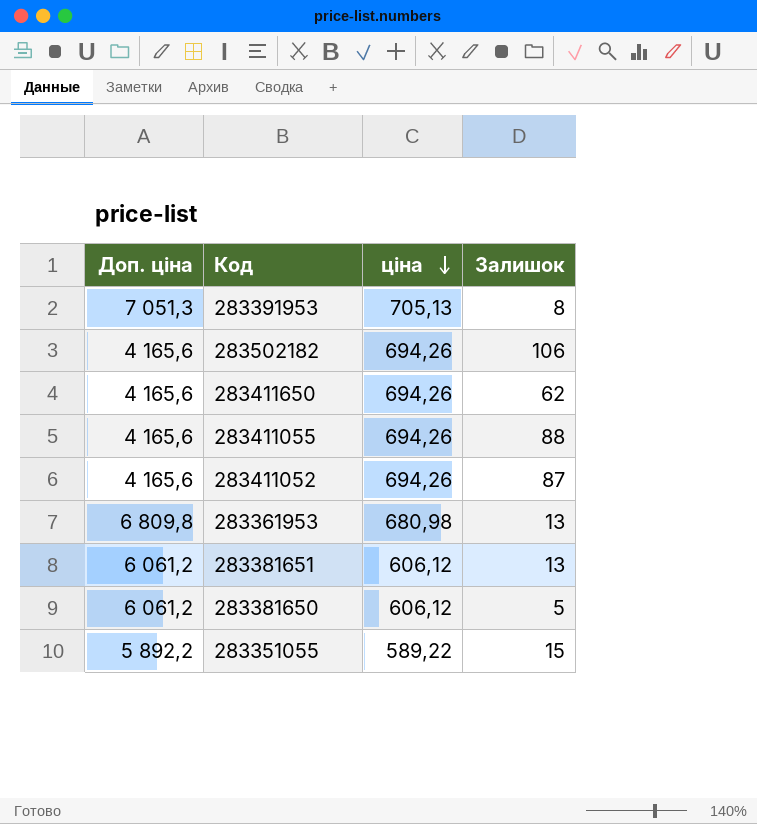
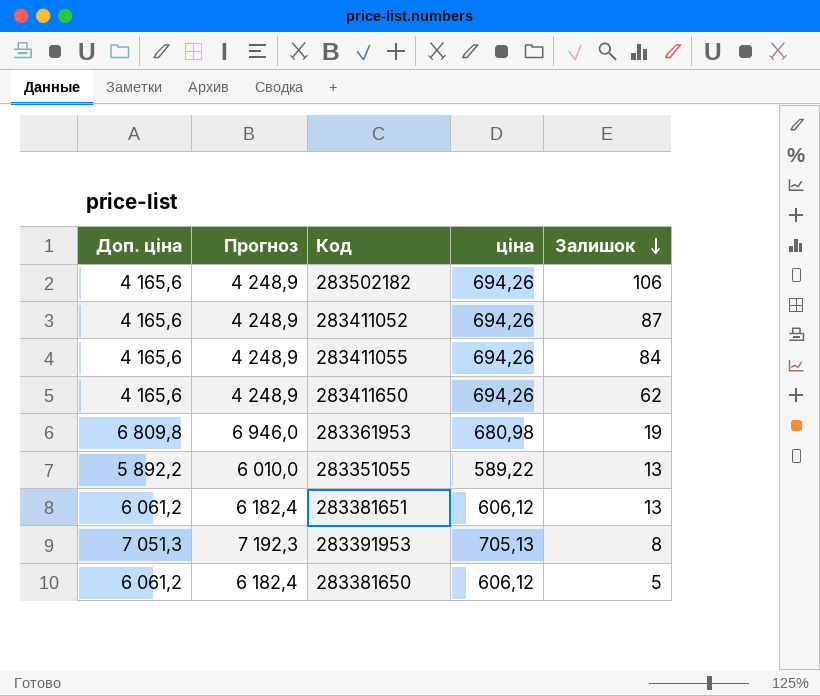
row order: ціна descending -> Залишок descending
column Прогноз | formula: none -> [Доп. ціна] * 1,02
283411055 | Залишок: 88 -> 84
283361953 | Залишок: 13 -> 19
283351055 | Залишок: 15 -> 13

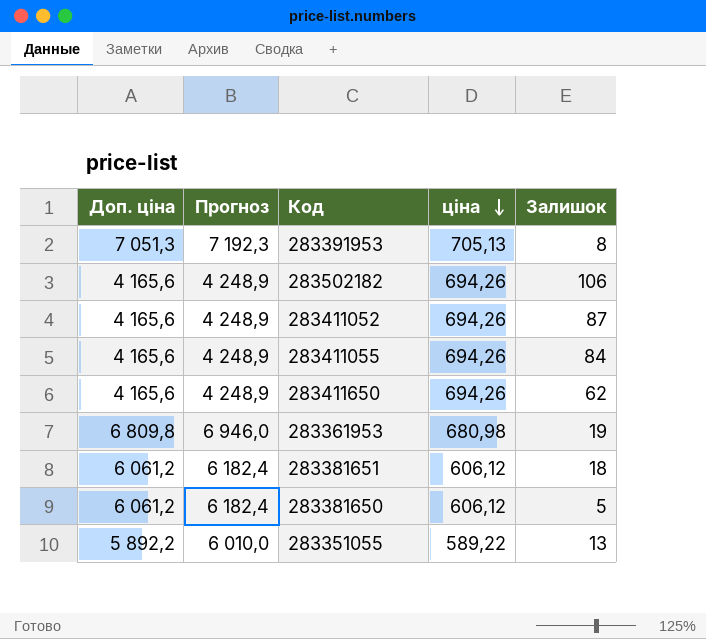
row order: Залишок descending -> ціна descending
283381651 | Залишок: 13 -> 18

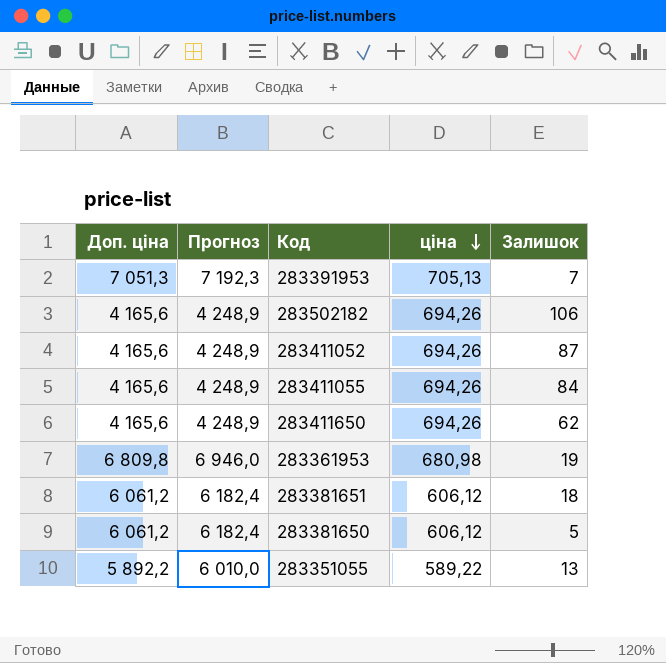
283391953 | Залишок: 8 -> 7

